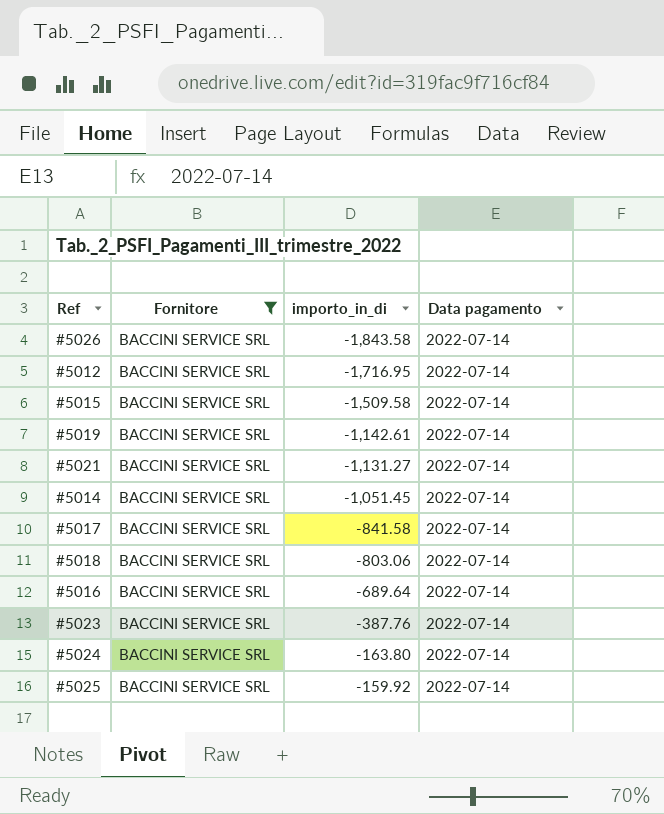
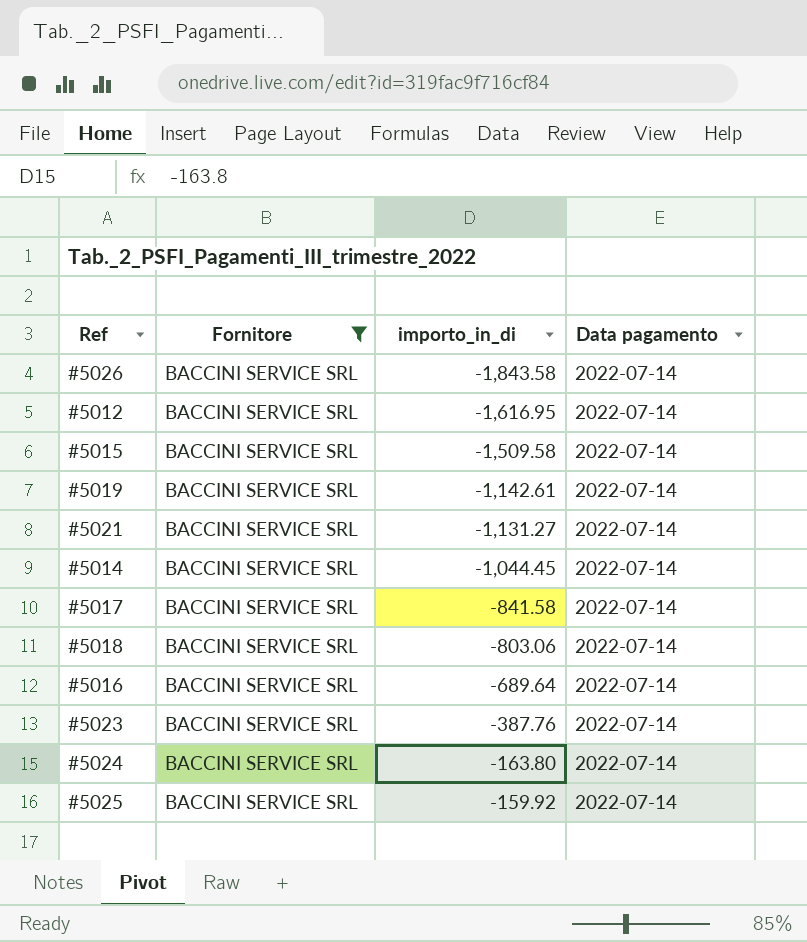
#5012 | importo_in_di: -1,716.95 -> -1,616.95
#5014 | importo_in_di: -1,051.45 -> -1,044.45

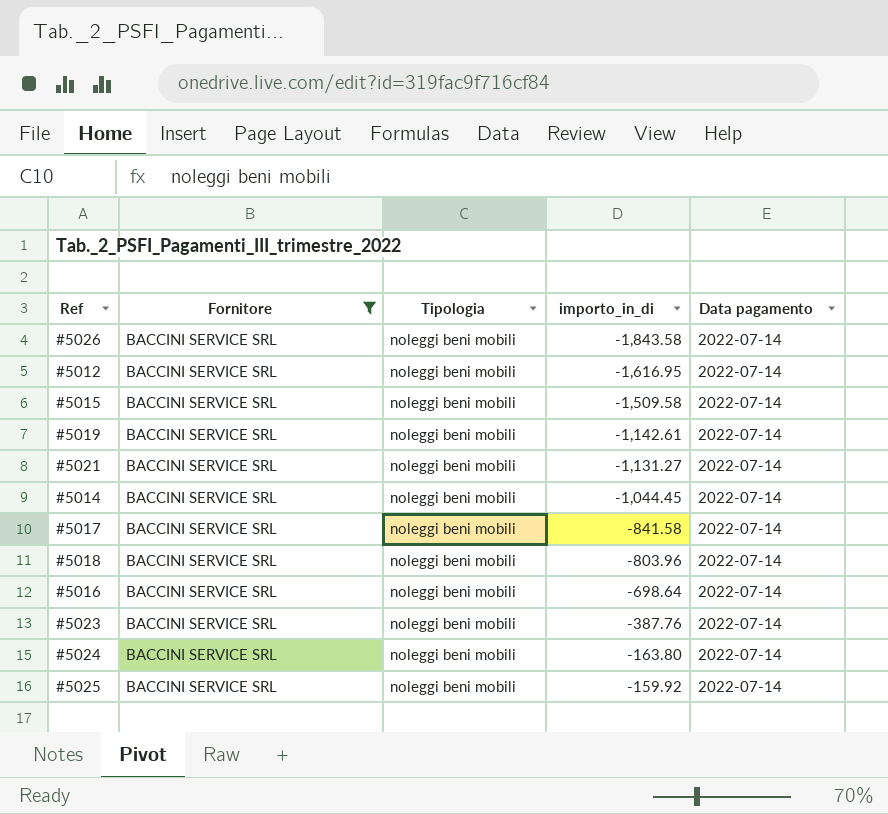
column Tipologia | position: none -> 3
#5018 | importo_in_di: -803.06 -> -803.96
#5016 | importo_in_di: -689.64 -> -698.64

